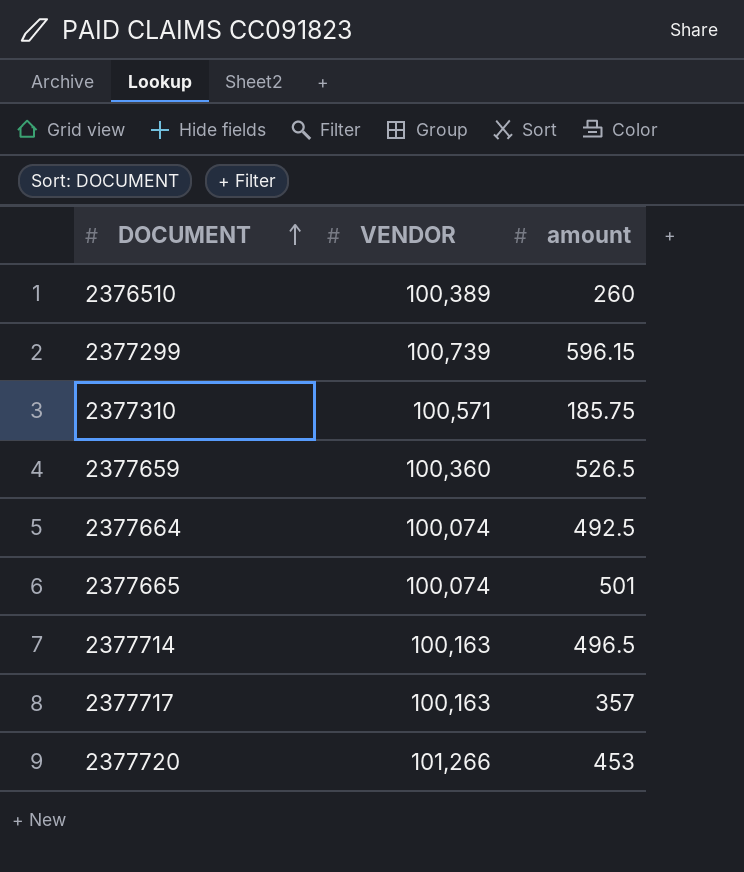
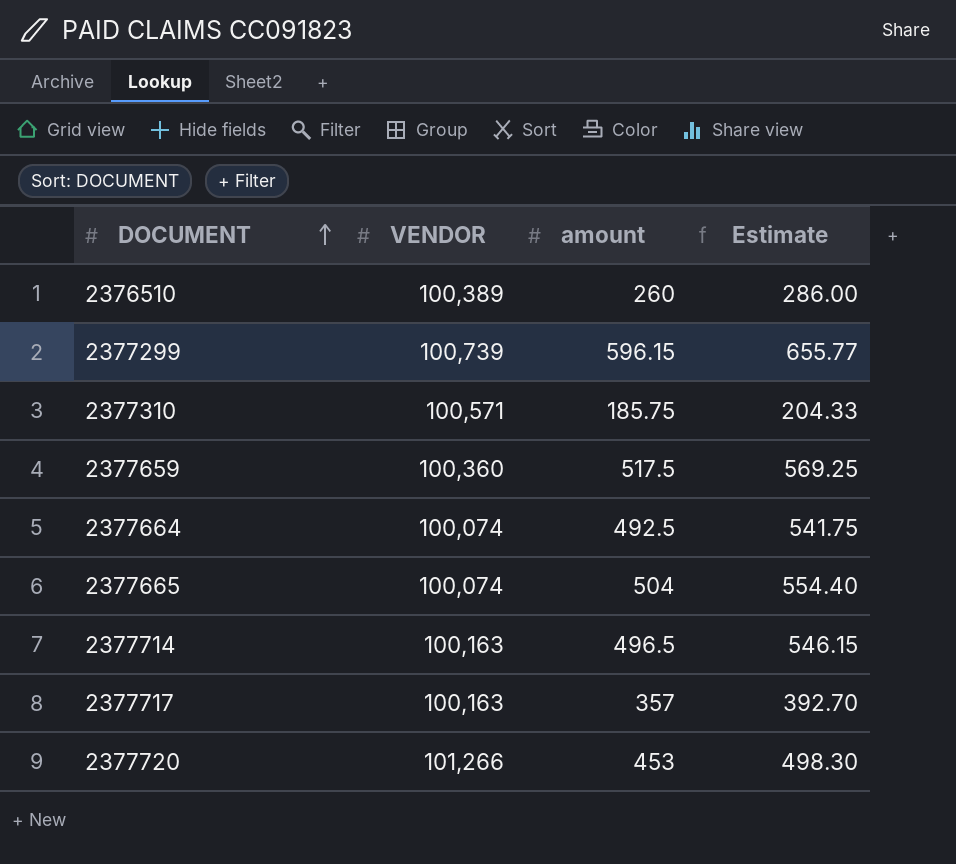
column Estimate | formula: none -> [amount] * 1.1
2377659 | amount: 526.5 -> 517.5
2377665 | amount: 501 -> 504

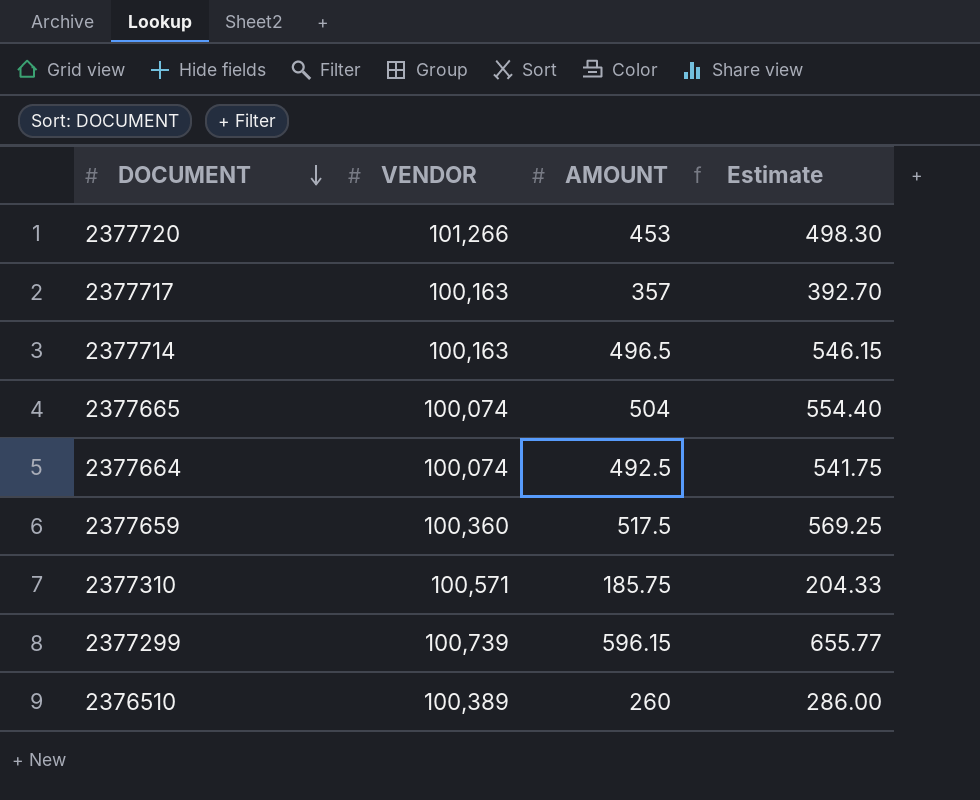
row order: DOCUMENT ascending -> DOCUMENT descending
column name: amount -> AMOUNT

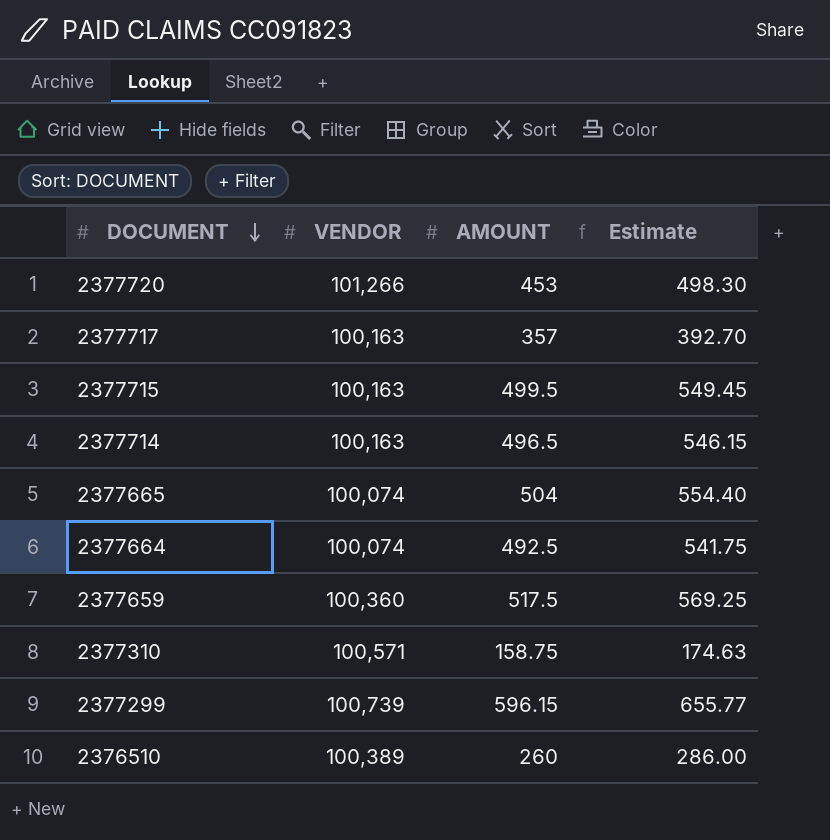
row 2377715: none -> 100,163 | 499.5 | 549.45
2377310 | AMOUNT: 185.75 -> 158.75
2377310 | Estimate: 204.33 -> 174.63

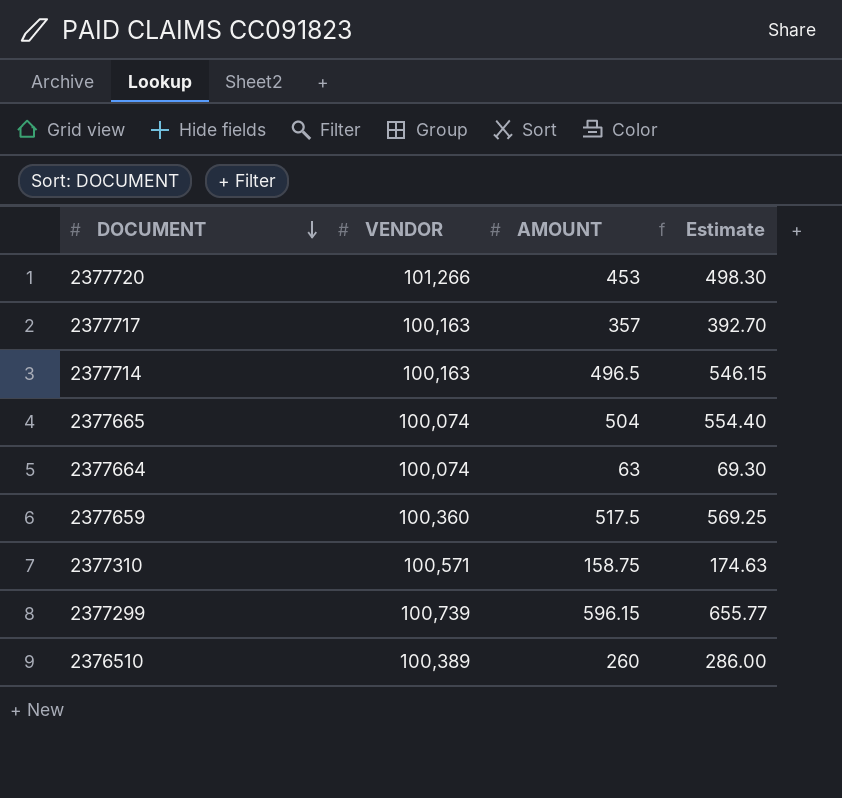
row 2377715: 100,163 | 499.5 | 549.45 -> none
2377664 | AMOUNT: 492.5 -> 63
2377664 | Estimate: 541.75 -> 69.30

